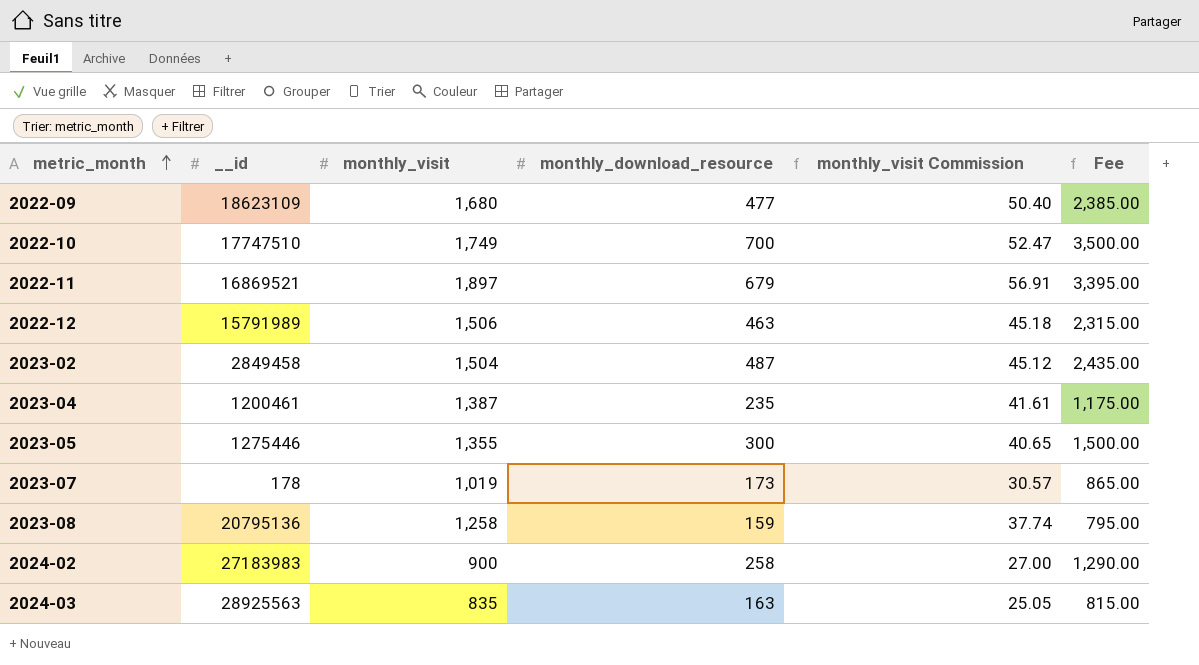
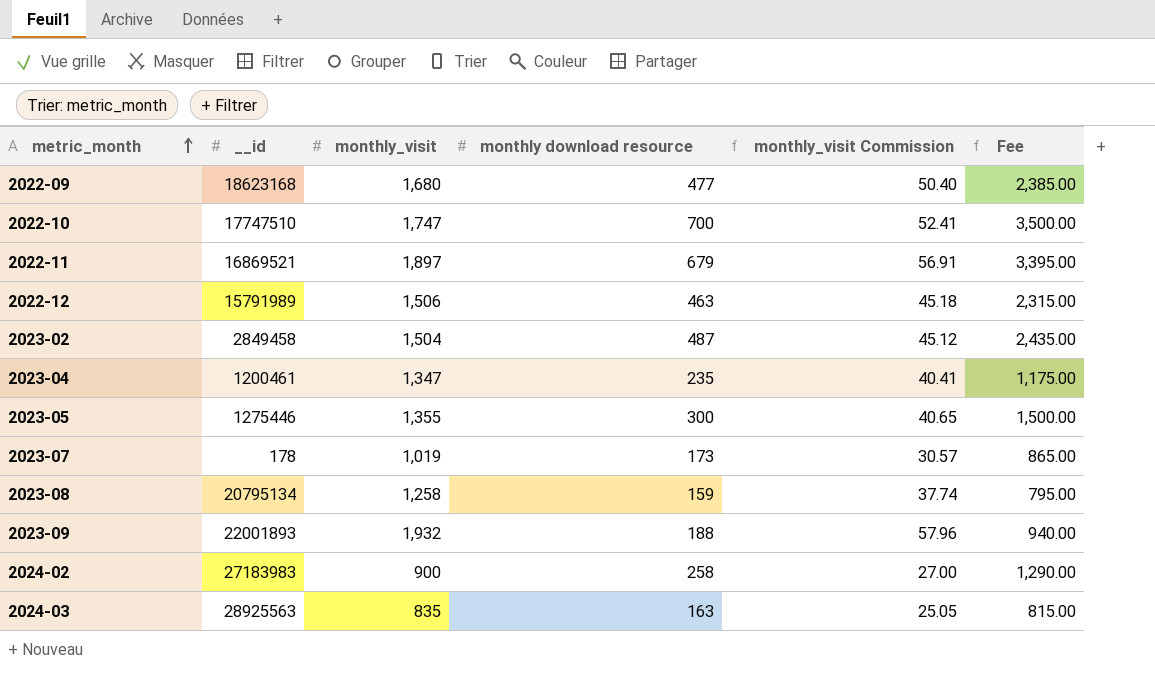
column name: monthly_download_resource -> monthly download resource
2022-09 | __id: 18623109 -> 18623168
2022-10 | monthly_visit: 1,749 -> 1,747
2022-10 | monthly_visit Commission: 52.47 -> 52.41
2023-04 | monthly_visit: 1,387 -> 1,347
2023-04 | monthly_visit Commission: 41.61 -> 40.41
2023-08 | __id: 20795136 -> 20795134
row 2023-09: none -> 22001893 | 1,932 | 188 | 57.96 | 940.00

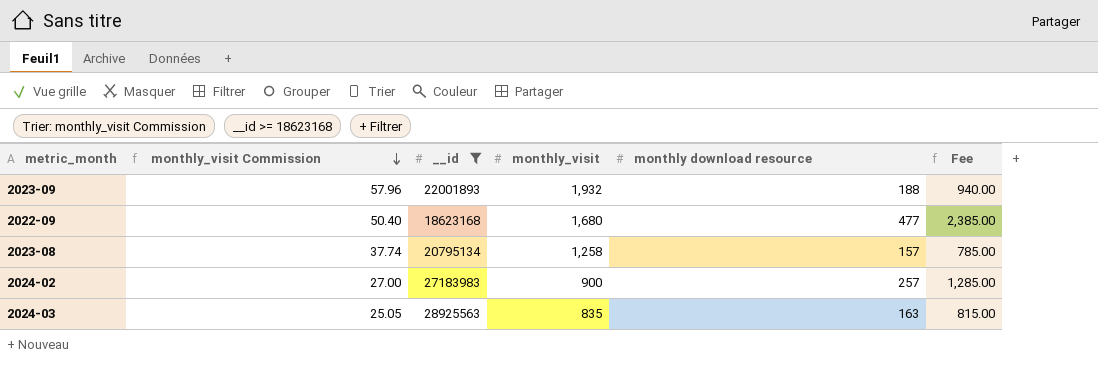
filter: none -> __id >= 18623168
row order: metric_month ascending -> monthly_visit Commission descending
column monthly_visit Commission | position: 5 -> 2
2023-08 | monthly download resource: 159 -> 157
2023-08 | Fee: 795.00 -> 785.00
2024-02 | monthly download resource: 258 -> 257
2024-02 | Fee: 1,290.00 -> 1,285.00

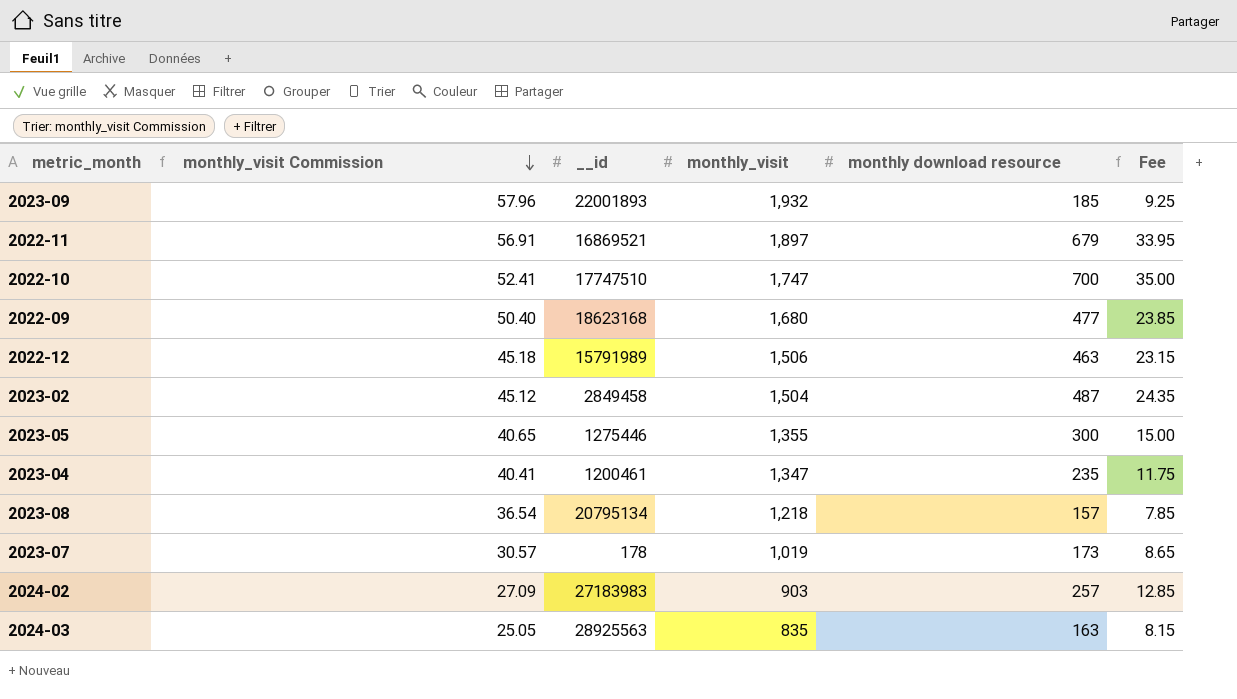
filter: __id >= 18623168 -> none
column Fee | formula: [monthly download resource] * 5 -> [monthly download resource] * 0.05
2023-09 | monthly download resource: 188 -> 185
2023-08 | monthly_visit Commission: 37.74 -> 36.54
2023-08 | monthly_visit: 1,258 -> 1,218
2024-02 | monthly_visit Commission: 27.00 -> 27.09
2024-02 | monthly_visit: 900 -> 903

